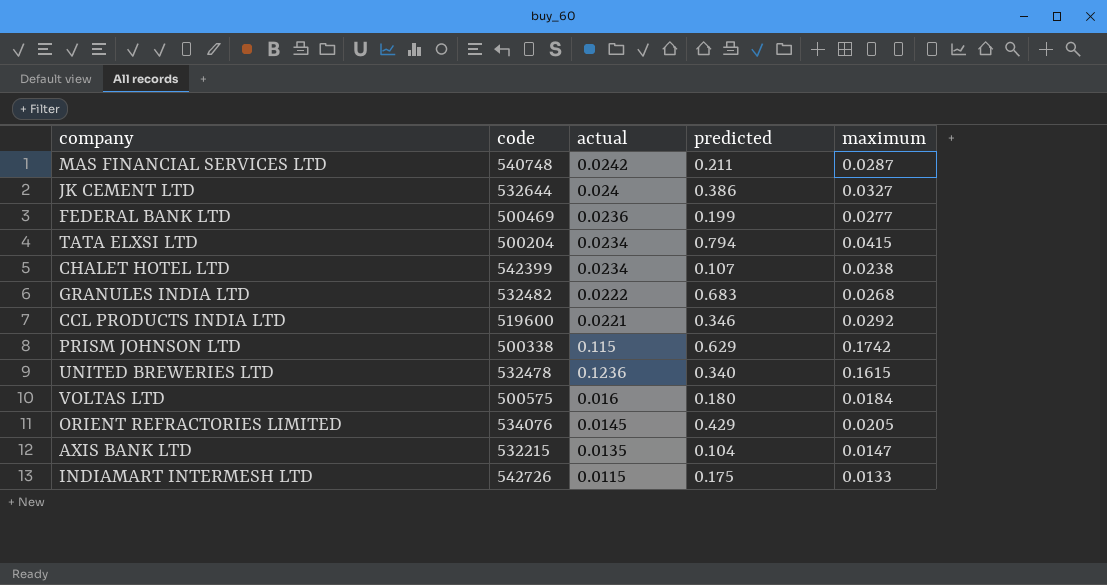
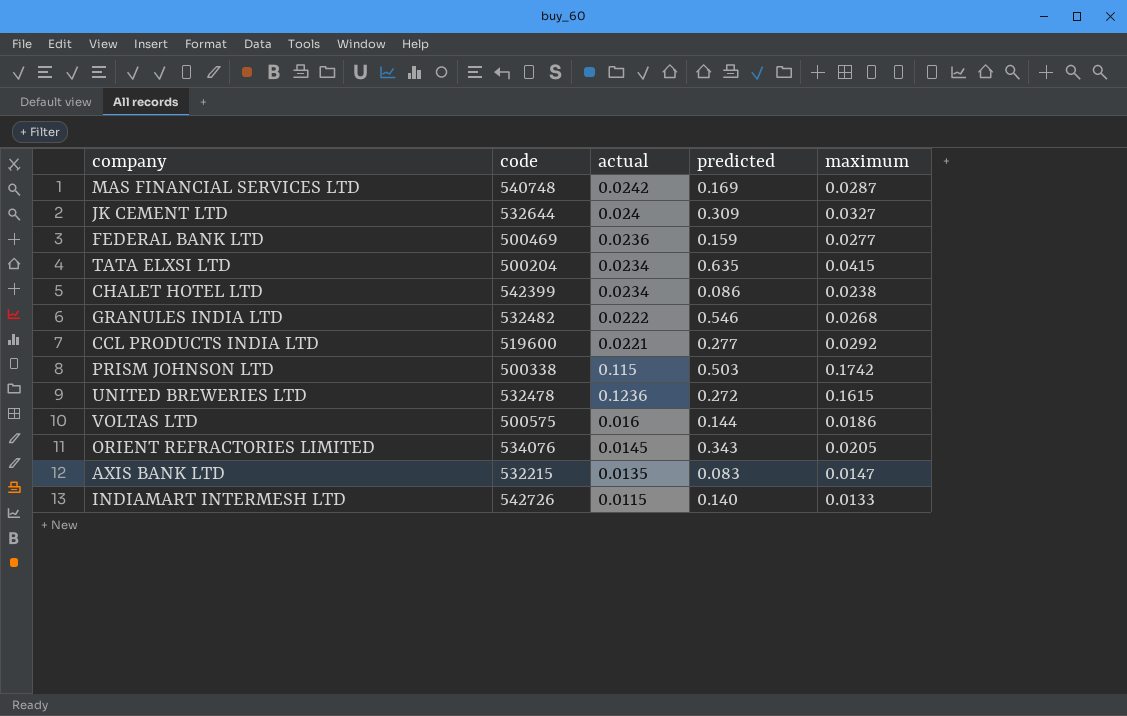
MAS FINANCIAL SERVICES LTD | predicted: 0.211 -> 0.169
JK CEMENT LTD | predicted: 0.386 -> 0.309
FEDERAL BANK LTD | predicted: 0.199 -> 0.159
TATA ELXSI LTD | predicted: 0.794 -> 0.635
CHALET HOTEL LTD | predicted: 0.107 -> 0.086
GRANULES INDIA LTD | predicted: 0.683 -> 0.546
CCL PRODUCTS INDIA LTD | predicted: 0.346 -> 0.277
PRISM JOHNSON LTD | predicted: 0.629 -> 0.503
UNITED BREWERIES LTD | predicted: 0.340 -> 0.272
VOLTAS LTD | predicted: 0.180 -> 0.144
VOLTAS LTD | maximum: 0.0184 -> 0.0186
ORIENT REFRACTORIES LIMITED | predicted: 0.429 -> 0.343
AXIS BANK LTD | predicted: 0.104 -> 0.083
INDIAMART INTERMESH LTD | predicted: 0.175 -> 0.140

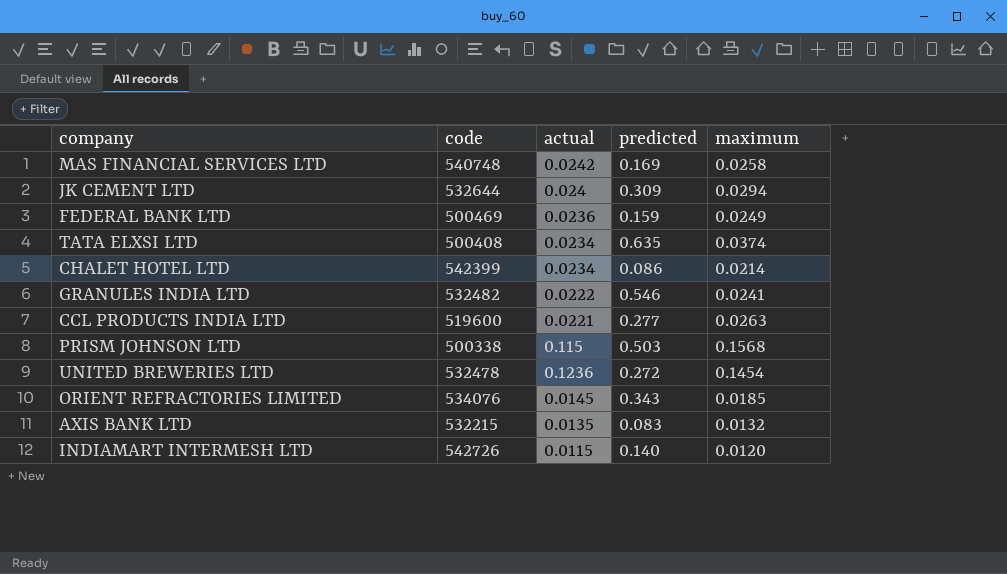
row VOLTAS LTD: 500575 | 0.016 | 0.144 | 0.0186 -> none
MAS FINANCIAL SERVICES LTD | maximum: 0.0287 -> 0.0258
JK CEMENT LTD | maximum: 0.0327 -> 0.0294
FEDERAL BANK LTD | maximum: 0.0277 -> 0.0249
TATA ELXSI LTD | code: 500204 -> 500408
TATA ELXSI LTD | maximum: 0.0415 -> 0.0374
CHALET HOTEL LTD | maximum: 0.0238 -> 0.0214
GRANULES INDIA LTD | maximum: 0.0268 -> 0.0241
CCL PRODUCTS INDIA LTD | maximum: 0.0292 -> 0.0263
PRISM JOHNSON LTD | maximum: 0.1742 -> 0.1568
UNITED BREWERIES LTD | maximum: 0.1615 -> 0.1454
ORIENT REFRACTORIES LIMITED | maximum: 0.0205 -> 0.0185
AXIS BANK LTD | maximum: 0.0147 -> 0.0132
INDIAMART INTERMESH LTD | maximum: 0.0133 -> 0.0120

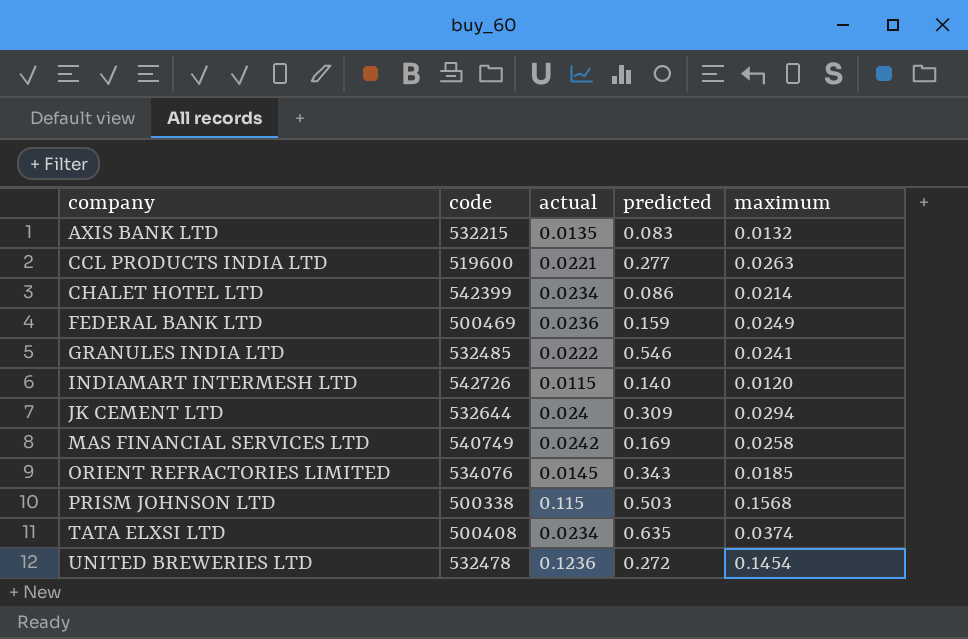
row order: none -> company ascending
GRANULES INDIA LTD | code: 532482 -> 532485
MAS FINANCIAL SERVICES LTD | code: 540748 -> 540749

